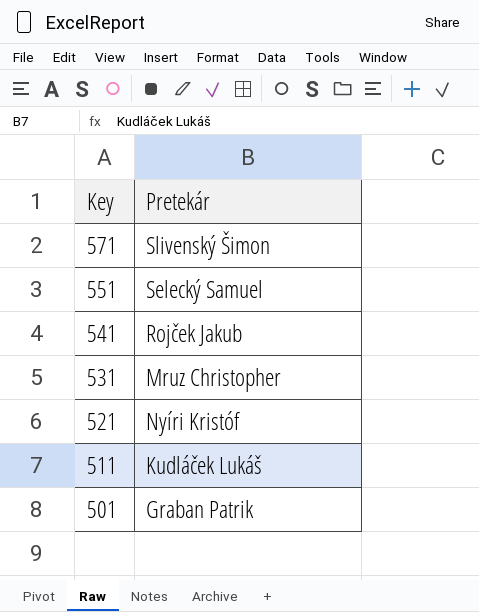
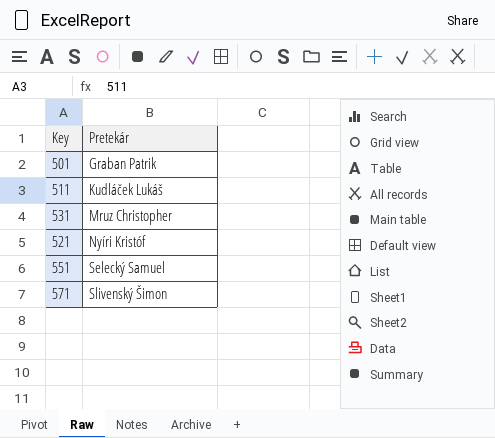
row order: Key descending -> Pretekár ascending
row 541: Rojček Jakub -> none

